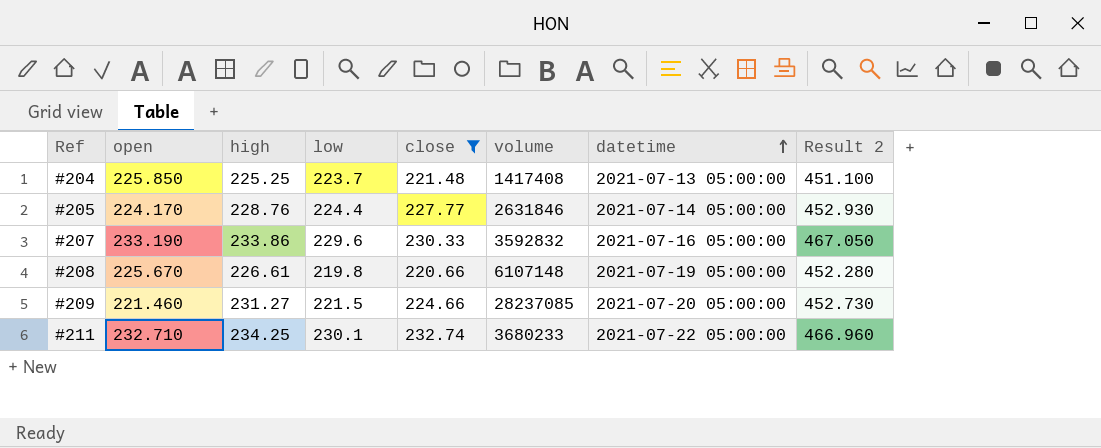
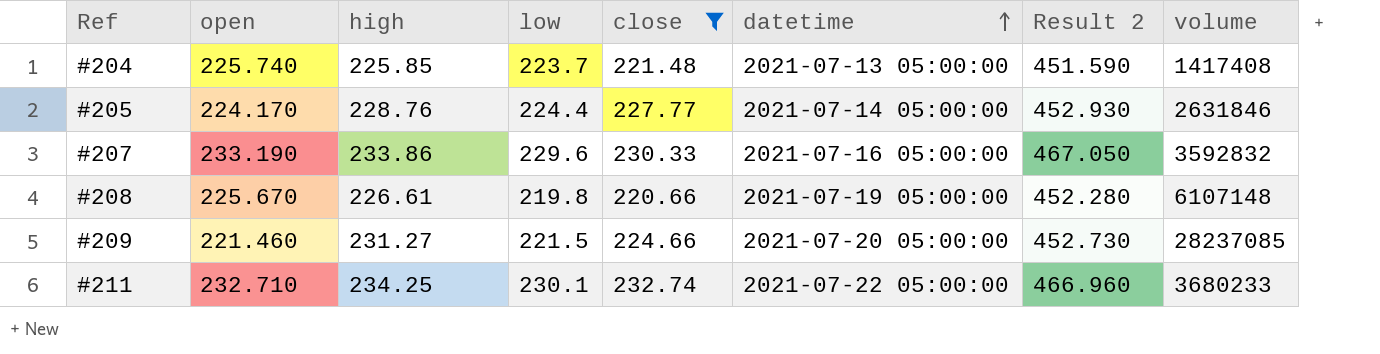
column volume | position: 6 -> 8
#204 | open: 225.850 -> 225.740
#204 | high: 225.25 -> 225.85
#204 | Result 2: 451.100 -> 451.590

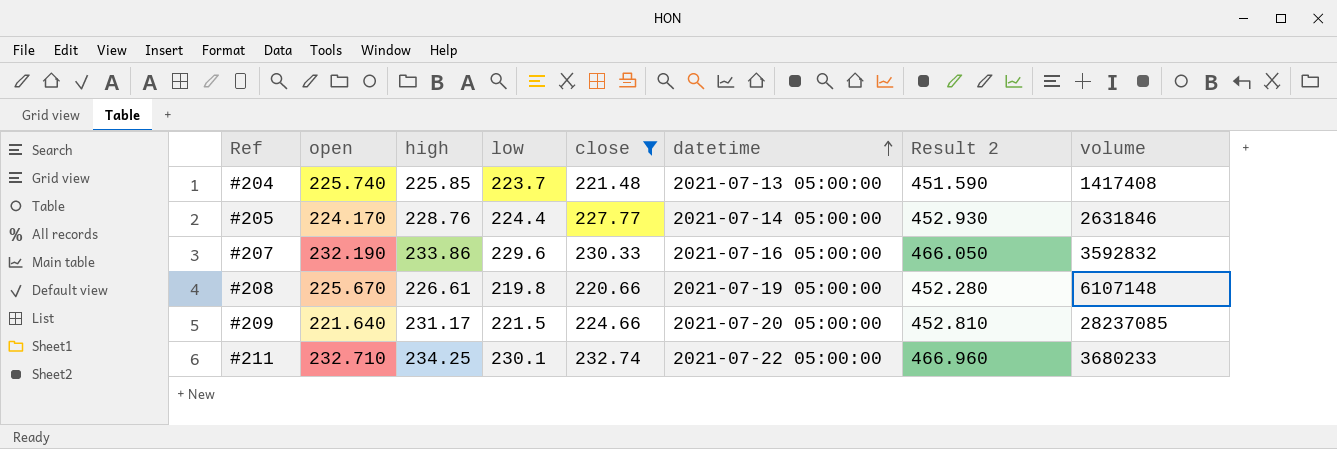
#207 | open: 233.190 -> 232.190
#207 | Result 2: 467.050 -> 466.050
#209 | open: 221.460 -> 221.640
#209 | high: 231.27 -> 231.17
#209 | Result 2: 452.730 -> 452.810

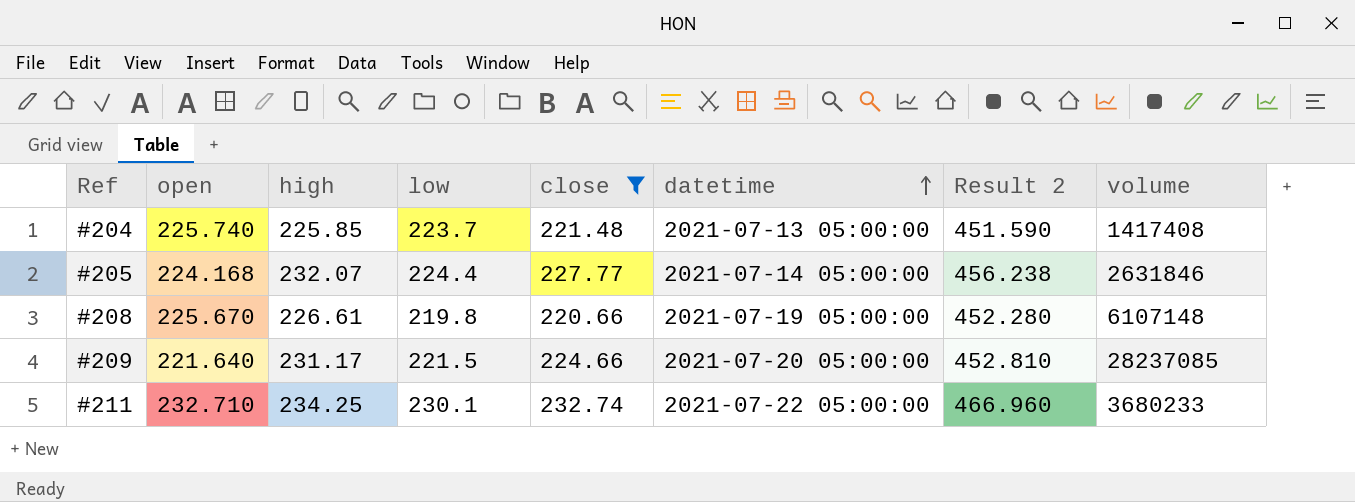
row #207: 232.190 | 233.86 | 229.6 | 230.33 | 2021-07-16 05:00:00 | 466.050 | 3592832 -> none
#205 | open: 224.170 -> 224.168
#205 | high: 228.76 -> 232.07
#205 | Result 2: 452.930 -> 456.238

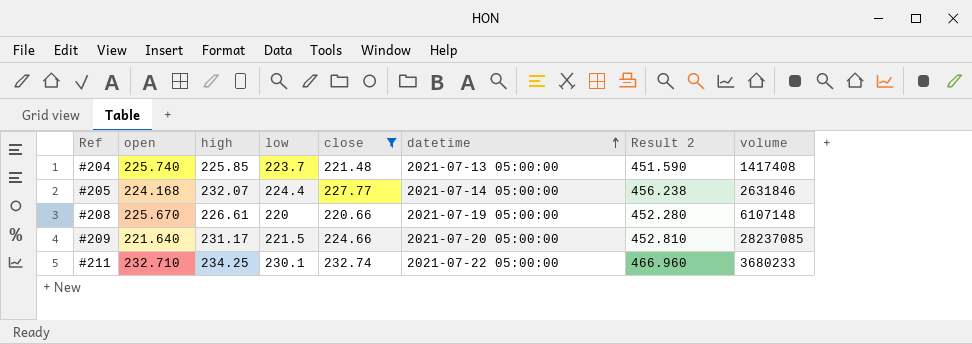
#208 | low: 219.8 -> 220

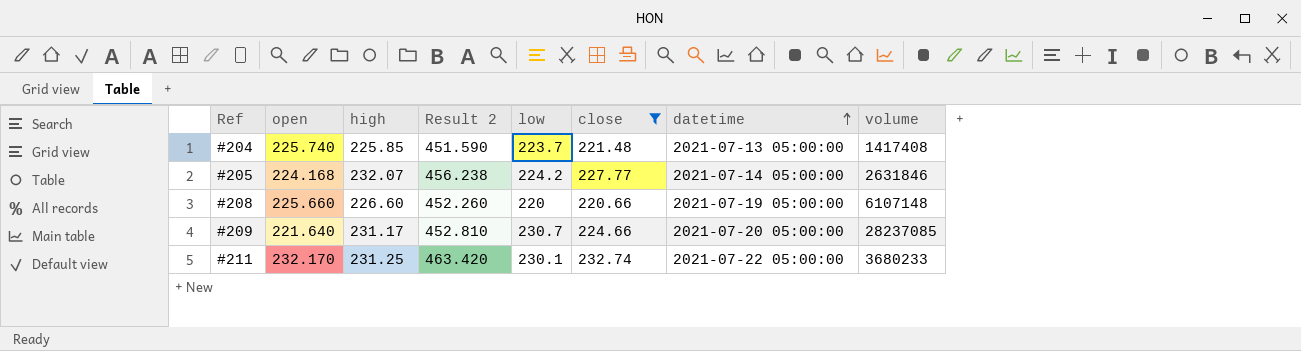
column Result 2 | position: 7 -> 4
#205 | low: 224.4 -> 224.2
#208 | open: 225.670 -> 225.660
#208 | high: 226.61 -> 226.60
#208 | Result 2: 452.280 -> 452.260
#209 | low: 221.5 -> 230.7
#211 | open: 232.710 -> 232.170
#211 | high: 234.25 -> 231.25
#211 | Result 2: 466.960 -> 463.420

